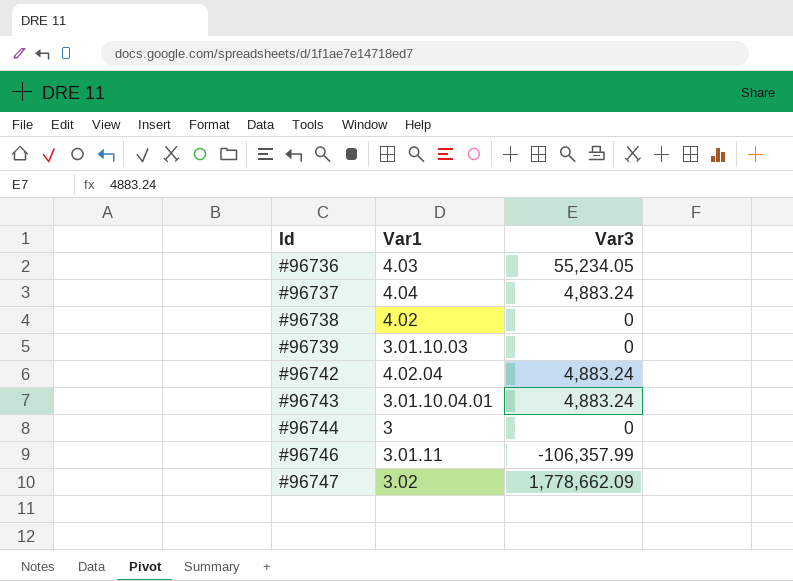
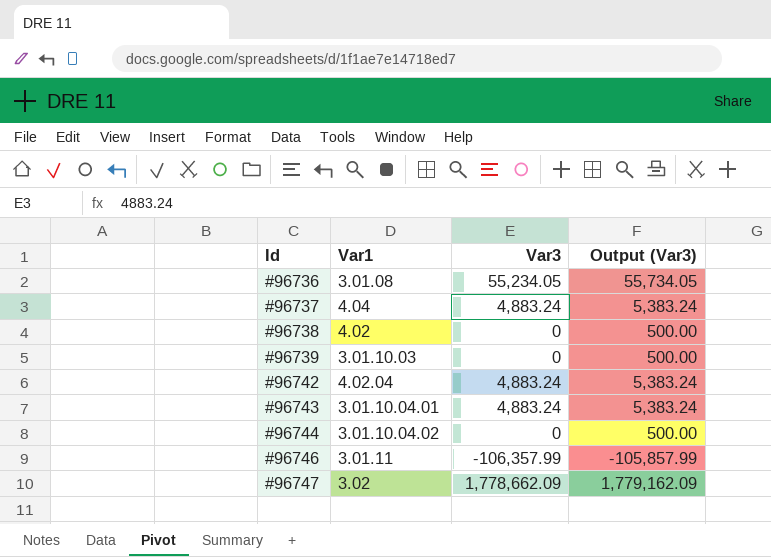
column Output (Var3) | formula: none -> [Var3] + 500
#96736 | Var1: 4.03 -> 3.01.08
#96744 | Var1: 3 -> 3.01.10.04.02

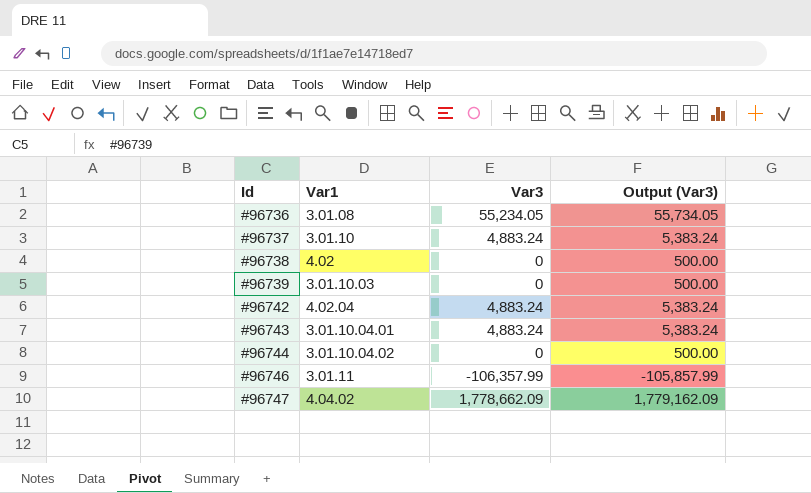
#96737 | Var1: 4.04 -> 3.01.10
#96747 | Var1: 3.02 -> 4.04.02

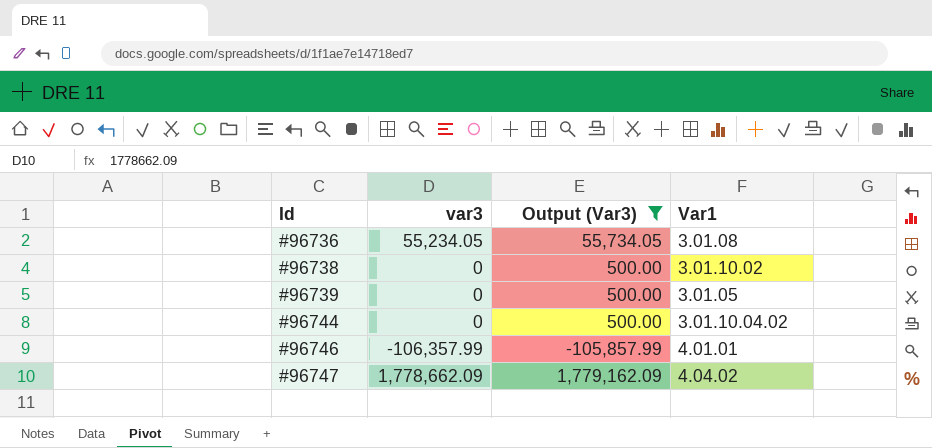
filter: none -> Output (Var3) != 5,383.24
column name: Var3 -> var3
column Var1 | position: 2 -> 4
#96738 | Var1: 4.02 -> 3.01.10.02
#96739 | Var1: 3.01.10.03 -> 3.01.05
#96746 | Var1: 3.01.11 -> 4.01.01

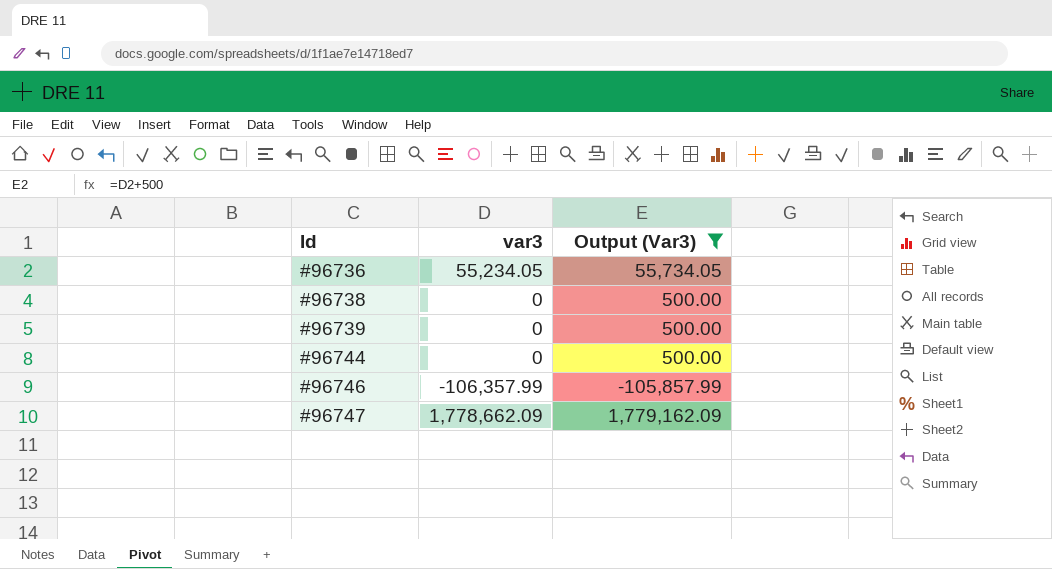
column Var1 | position: 4 -> none

